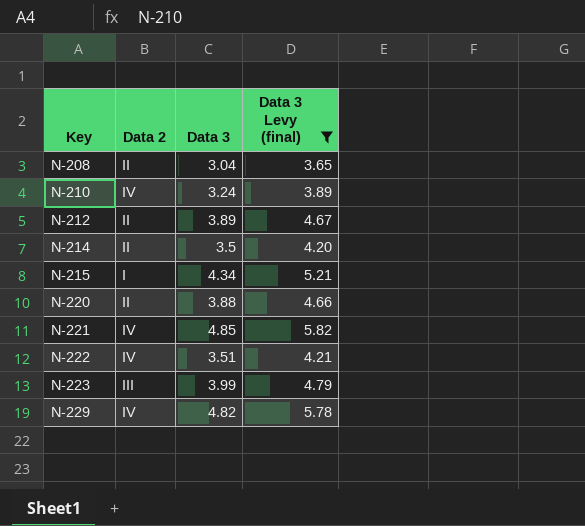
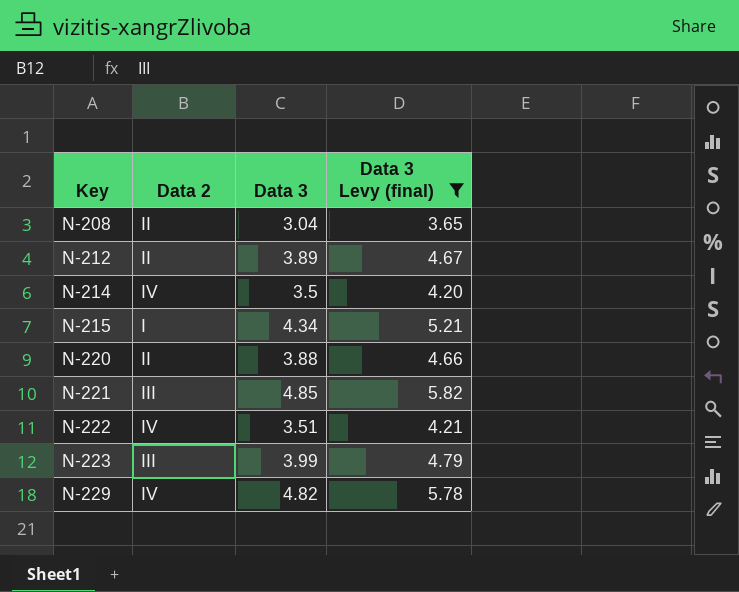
row N-210: IV | 3.24 | 3.89 -> none
N-214 | Data 2: II -> IV
N-221 | Data 2: IV -> III

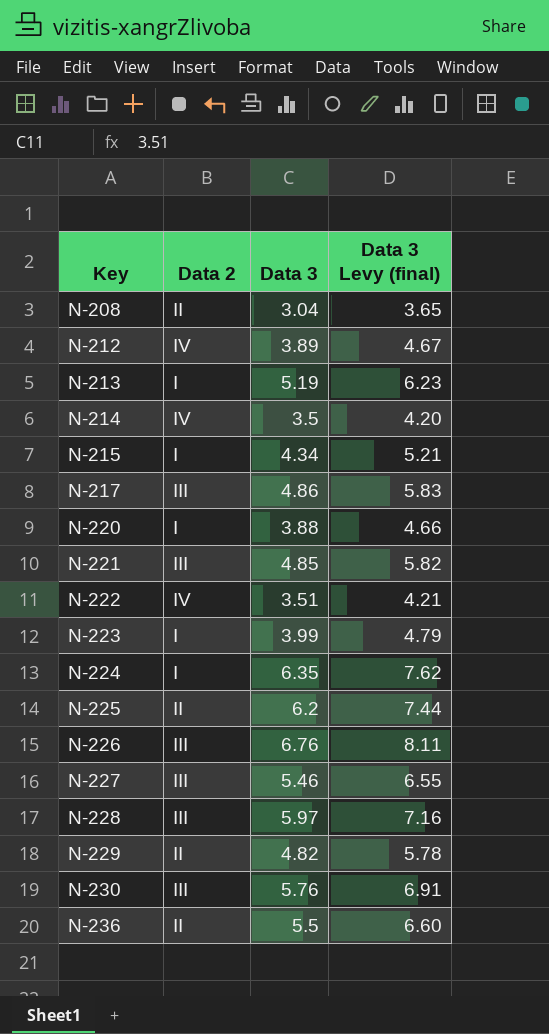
filter: Data 3 Levy (final) <= 5.82 -> none
N-212 | Data 2: II -> IV
N-220 | Data 2: II -> I
N-223 | Data 2: III -> I
N-229 | Data 2: IV -> II

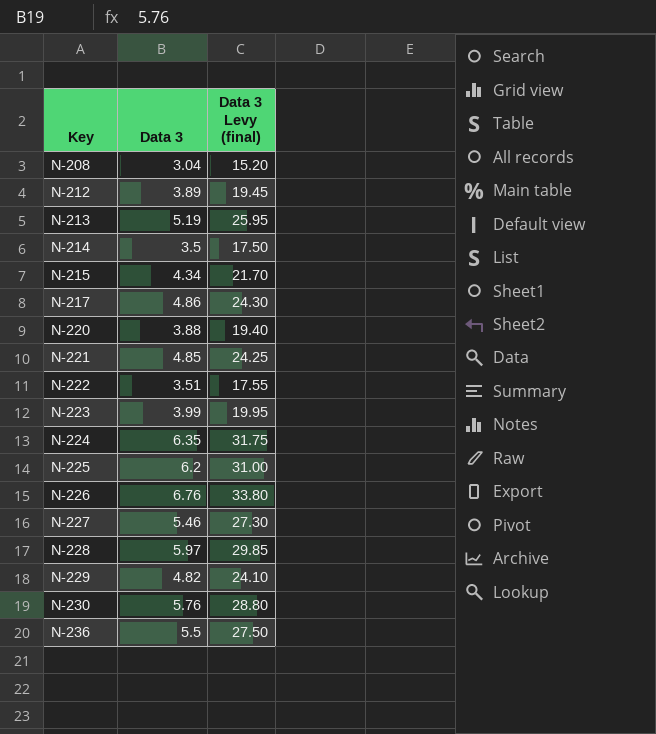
column Data 2 | position: 2 -> none
column Data 3 Levy (final) | formula: [Data 3] * 1.2 -> [Data 3] * 5

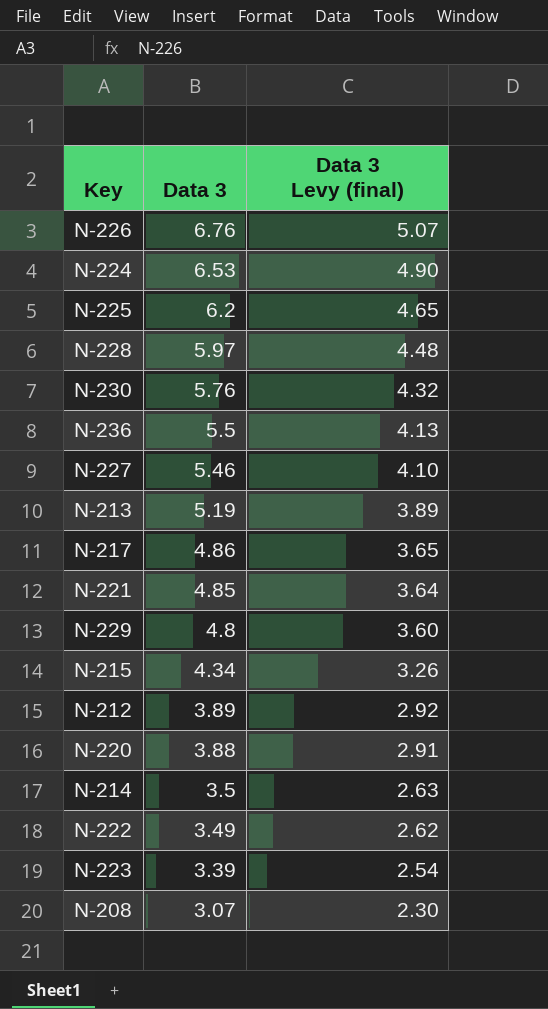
row order: Key ascending -> Data 3 descending
column Data 3 Levy (final) | formula: [Data 3] * 5 -> [Data 3] * 0.75
N-224 | Data 3: 6.35 -> 6.53
N-229 | Data 3: 4.82 -> 4.8
N-222 | Data 3: 3.51 -> 3.49
N-223 | Data 3: 3.99 -> 3.39
N-208 | Data 3: 3.04 -> 3.07

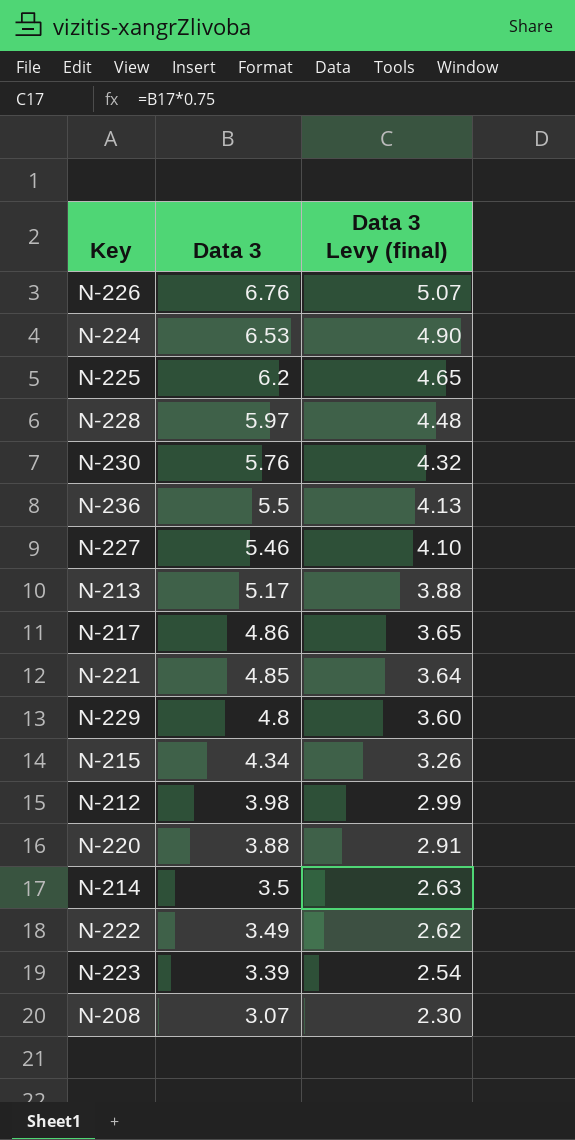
N-213 | Data 3: 5.19 -> 5.17
N-213 | Data 3 Levy (final): 3.89 -> 3.88
N-212 | Data 3: 3.89 -> 3.98
N-212 | Data 3 Levy (final): 2.92 -> 2.99

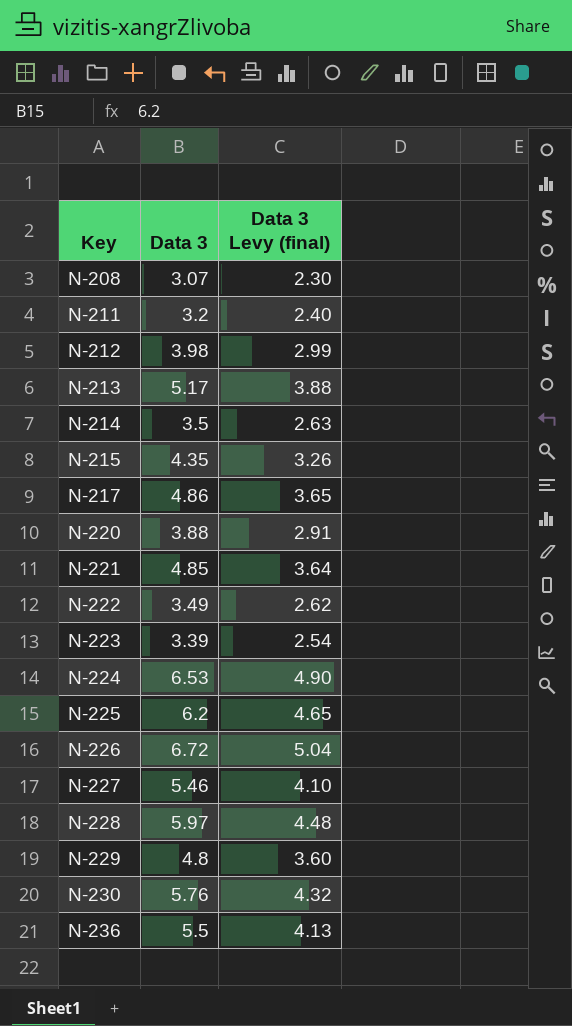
row order: Data 3 descending -> Key ascending
row N-211: none -> 3.2 | 2.40
N-215 | Data 3: 4.34 -> 4.35
N-226 | Data 3: 6.76 -> 6.72
N-226 | Data 3 Levy (final): 5.07 -> 5.04

